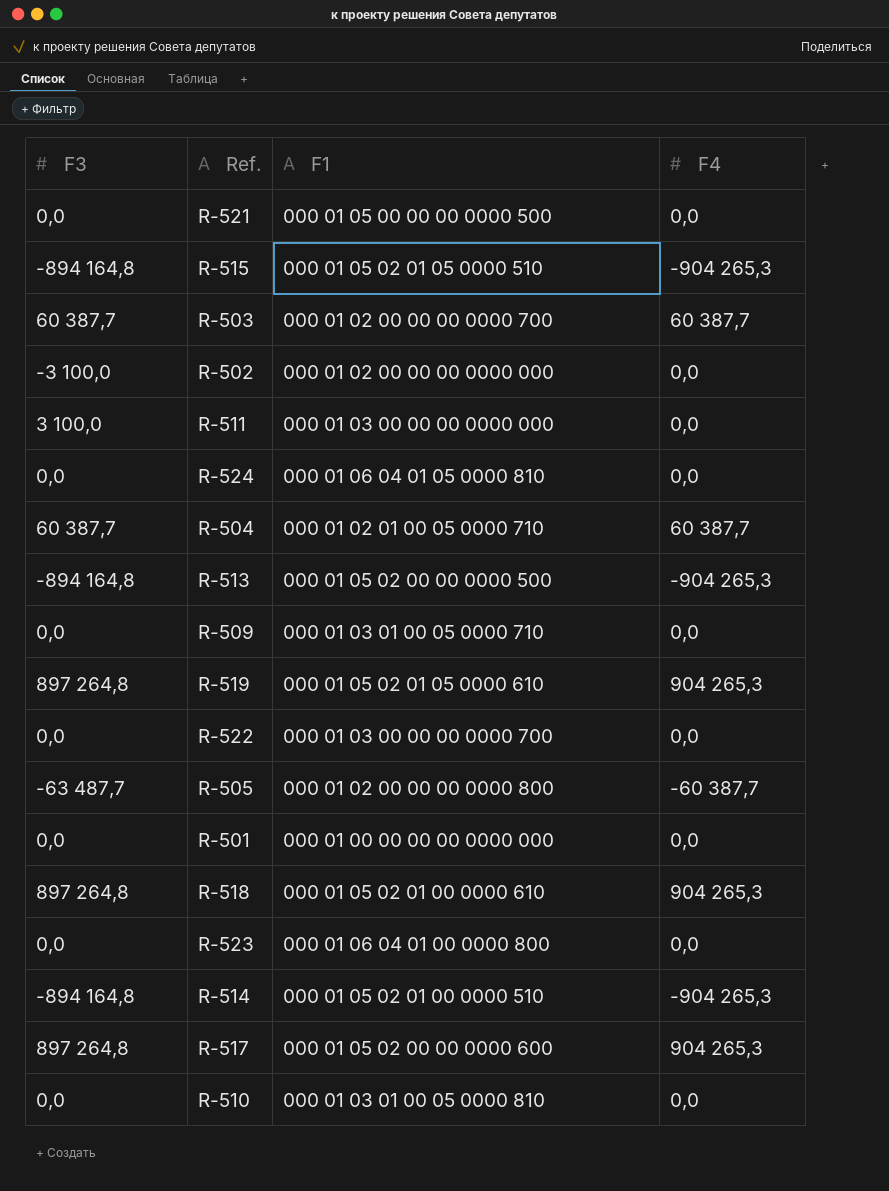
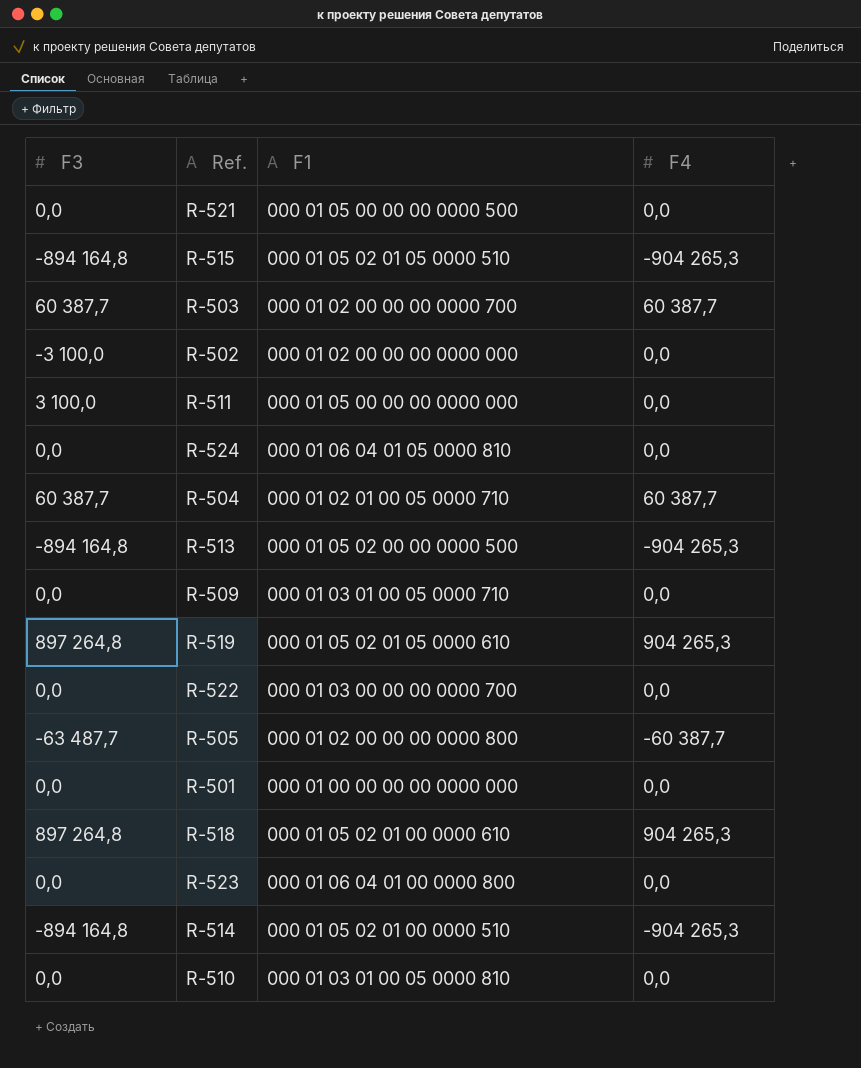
row R-517: 897 264,8 | 000 01 05 02 00 00 0000 600 | 904 265,3 -> none
R-511 | F1: 000 01 03 00 00 00 0000 000 -> 000 01 05 00 00 00 0000 000

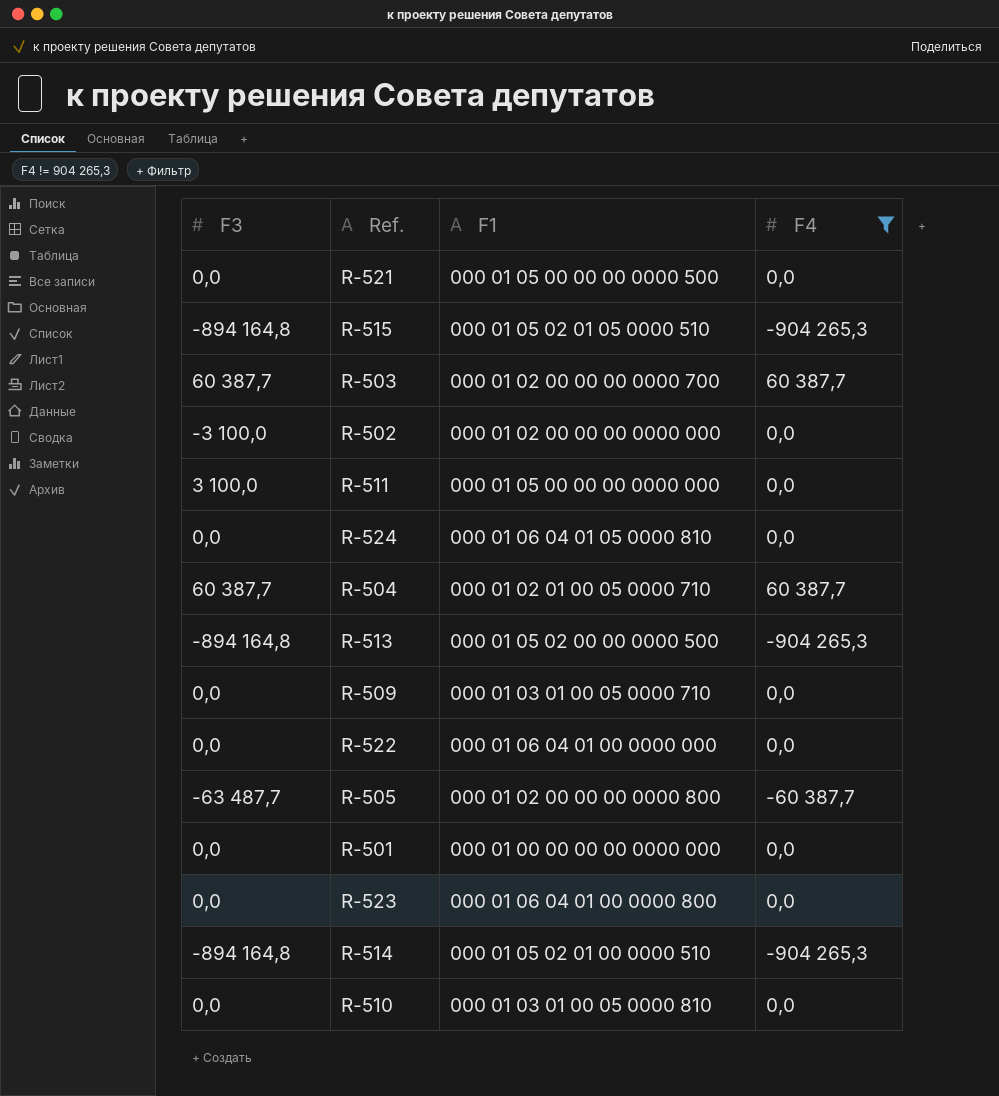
filter: none -> F4 != 904 265,3
R-522 | F1: 000 01 03 00 00 00 0000 700 -> 000 01 06 04 01 00 0000 000

